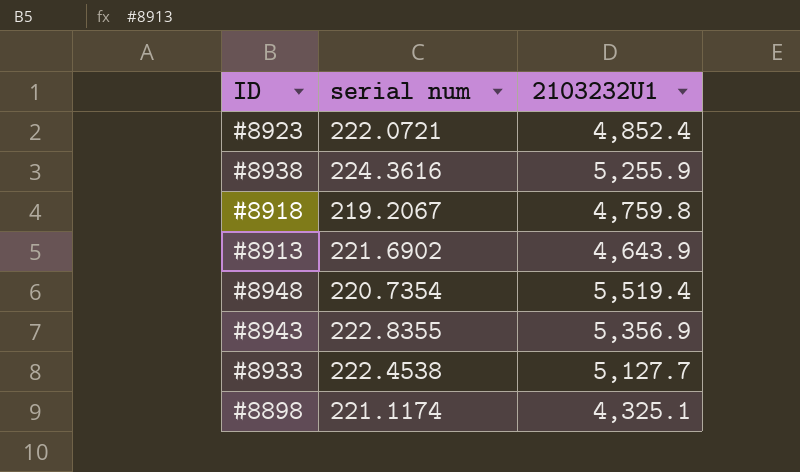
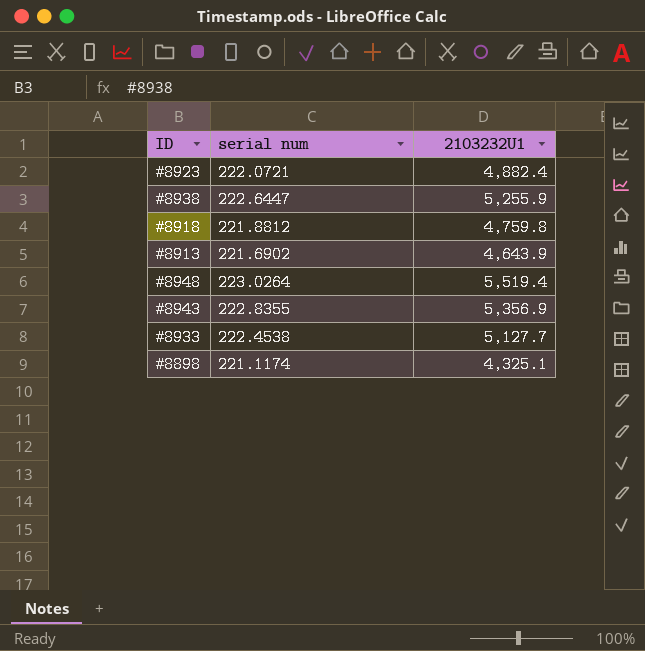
#8923 | 2103232U1: 4,852.4 -> 4,882.4
#8938 | serial num: 224.3616 -> 222.6447
#8918 | serial num: 219.2067 -> 221.8812
#8948 | serial num: 220.7354 -> 223.0264

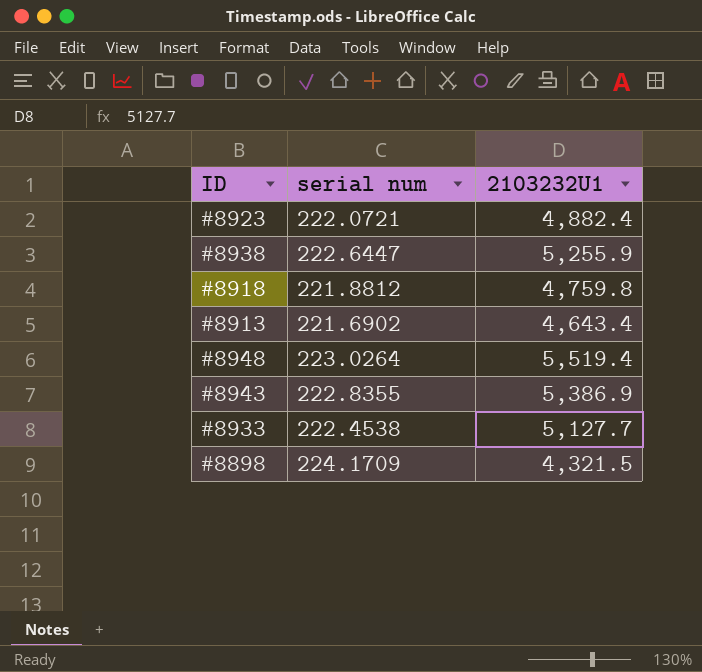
#8913 | 2103232U1: 4,643.9 -> 4,643.4
#8943 | 2103232U1: 5,356.9 -> 5,386.9
#8898 | serial num: 221.1174 -> 224.1709
#8898 | 2103232U1: 4,325.1 -> 4,321.5

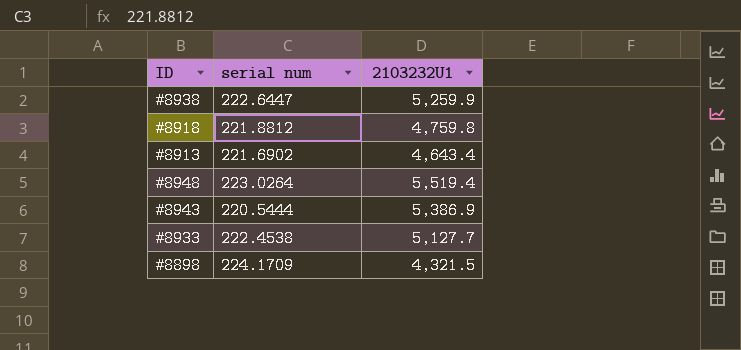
row #8923: 222.0721 | 4,882.4 -> none
#8938 | 2103232U1: 5,255.9 -> 5,259.9
#8943 | serial num: 222.8355 -> 220.5444

